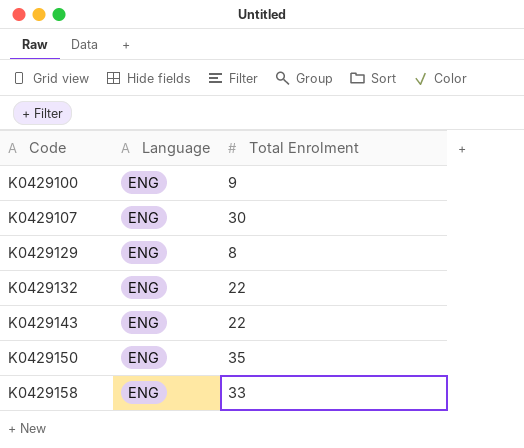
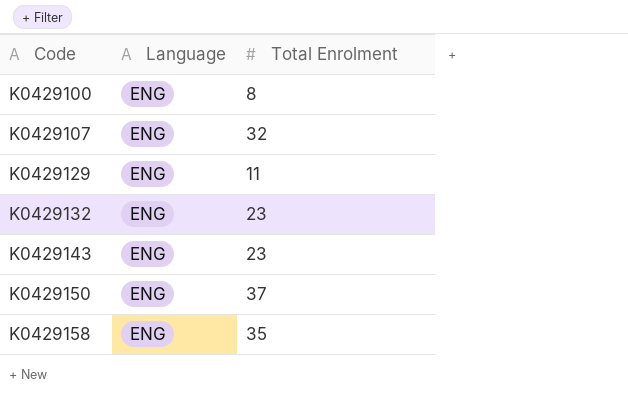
K0429100 | Total Enrolment: 9 -> 8
K0429107 | Total Enrolment: 30 -> 32
K0429129 | Total Enrolment: 8 -> 11
K0429132 | Total Enrolment: 22 -> 23
K0429143 | Total Enrolment: 22 -> 23
K0429150 | Total Enrolment: 35 -> 37
K0429158 | Total Enrolment: 33 -> 35

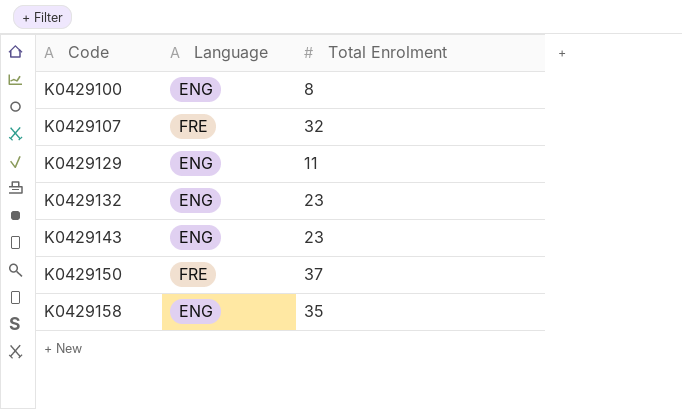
K0429107 | Language: ENG -> FRE
K0429150 | Language: ENG -> FRE

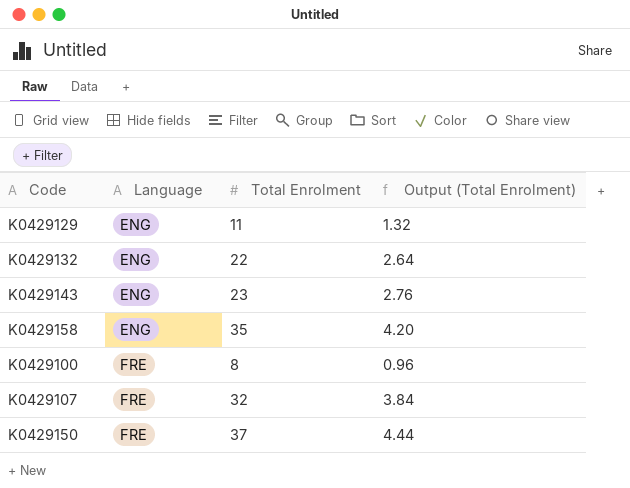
row order: Code ascending -> Language ascending
column Output (Total Enrolment) | formula: none -> [Total Enrolment] * 0.12
K0429132 | Total Enrolment: 23 -> 22
K0429100 | Language: ENG -> FRE

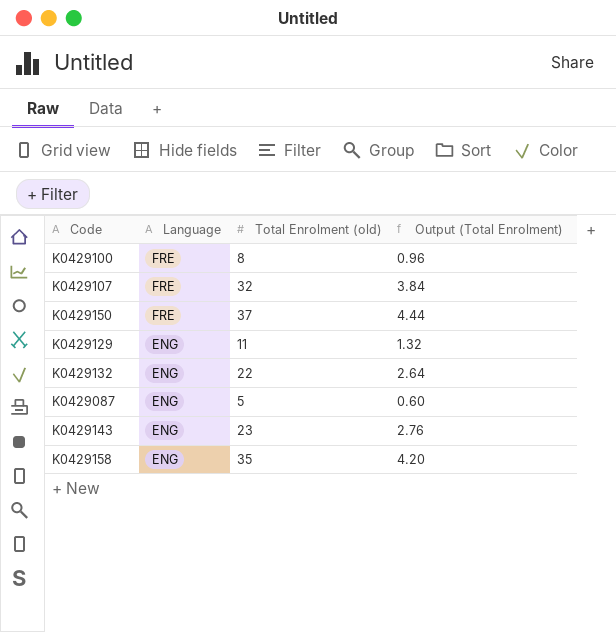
row order: Language ascending -> Language descending
column name: Total Enrolment -> Total Enrolment (old)
row K0429087: none -> ENG | 5 | 0.60

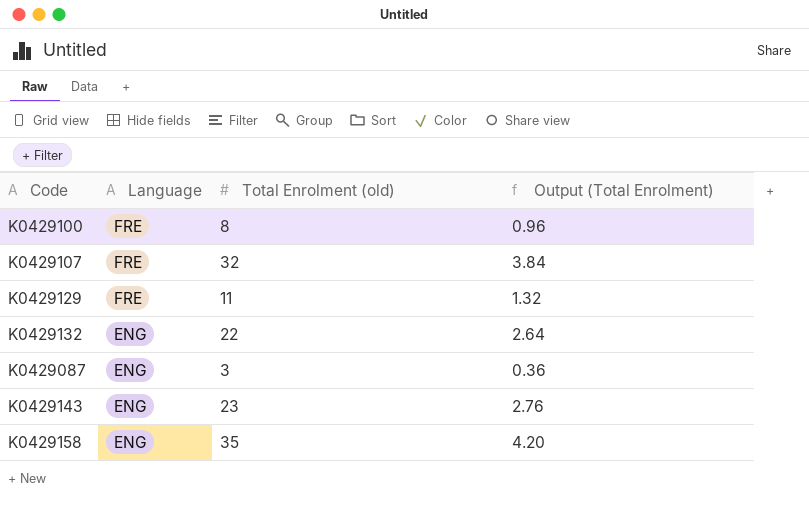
row K0429150: FRE | 37 | 4.44 -> none
K0429129 | Language: ENG -> FRE
K0429087 | Total Enrolment (old): 5 -> 3
K0429087 | Output (Total Enrolment): 0.60 -> 0.36

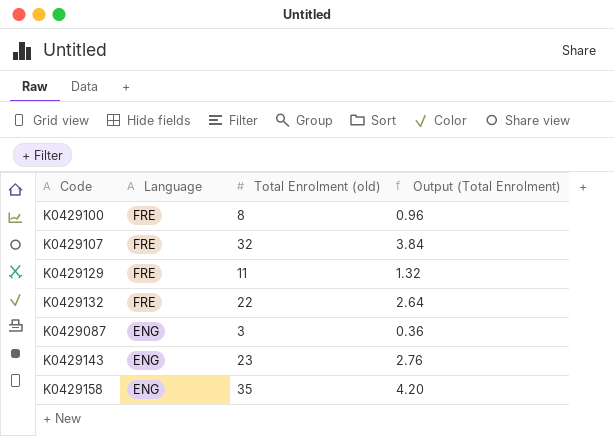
K0429132 | Language: ENG -> FRE

